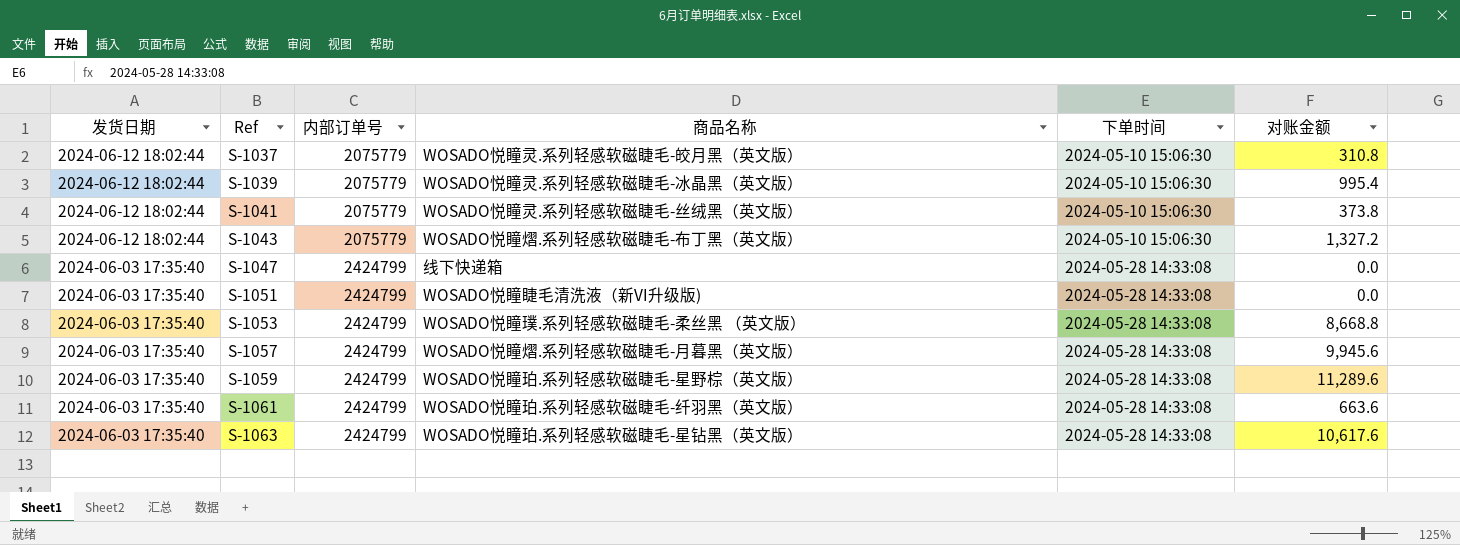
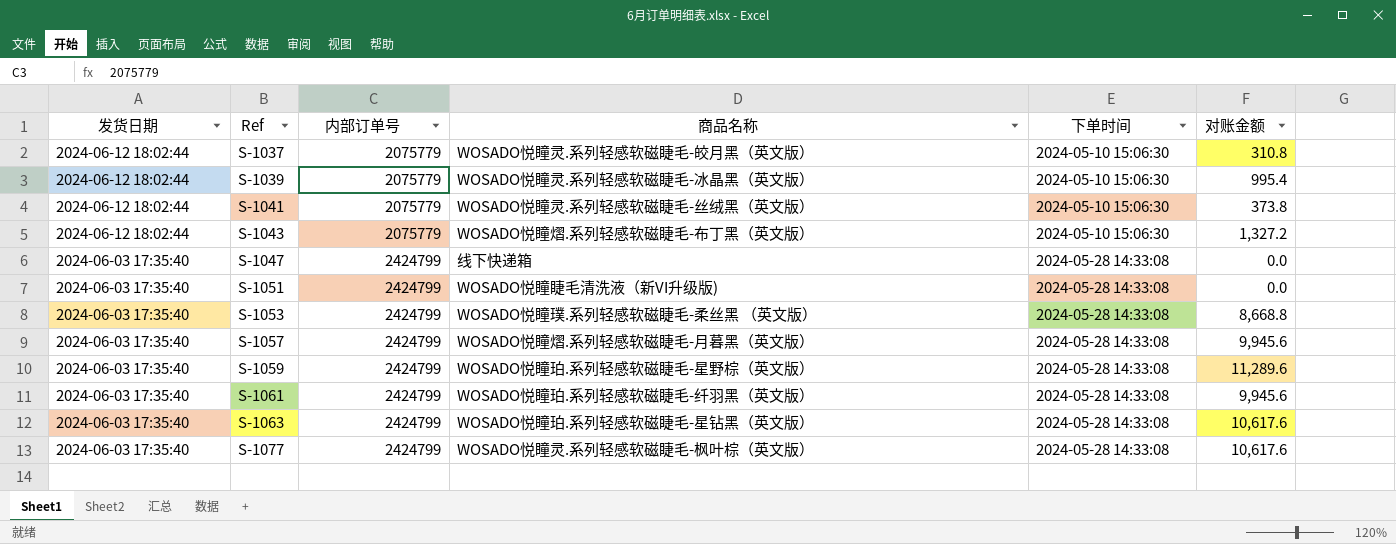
S-1061 | 对账金额: 663.6 -> 9,945.6
row S-1077: none -> 2024-06-03 17:35:40 | 2424799 | WOSADO悦瞳灵.系列轻感软磁睫毛-枫叶棕（英文版） | 2024-05-28 14:33:08 | 10,617.6

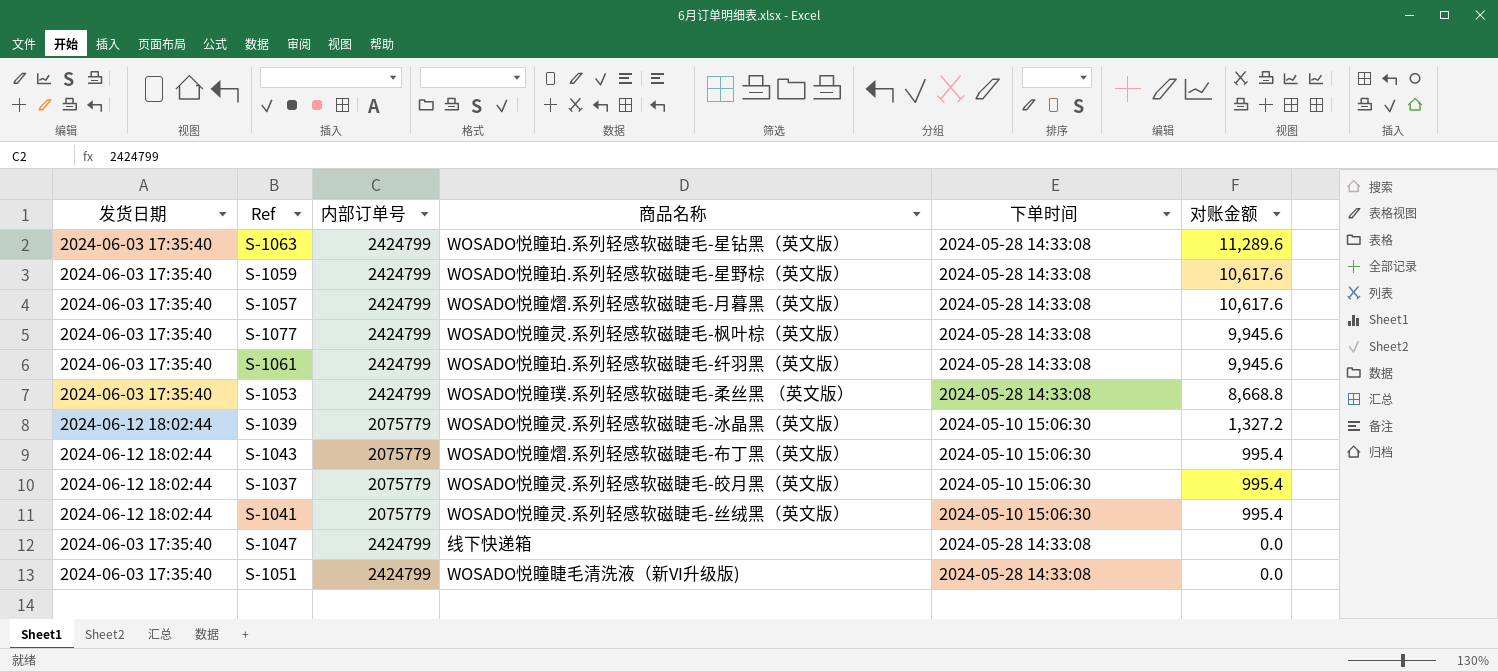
row order: 发货日期 descending -> 对账金额 descending
S-1063 | 对账金额: 10,617.6 -> 11,289.6
S-1059 | 对账金额: 11,289.6 -> 10,617.6
S-1057 | 对账金额: 9,945.6 -> 10,617.6
S-1077 | 对账金额: 10,617.6 -> 9,945.6
S-1039 | 对账金额: 995.4 -> 1,327.2
S-1043 | 对账金额: 1,327.2 -> 995.4
S-1037 | 对账金额: 310.8 -> 995.4
S-1041 | 对账金额: 373.8 -> 995.4

